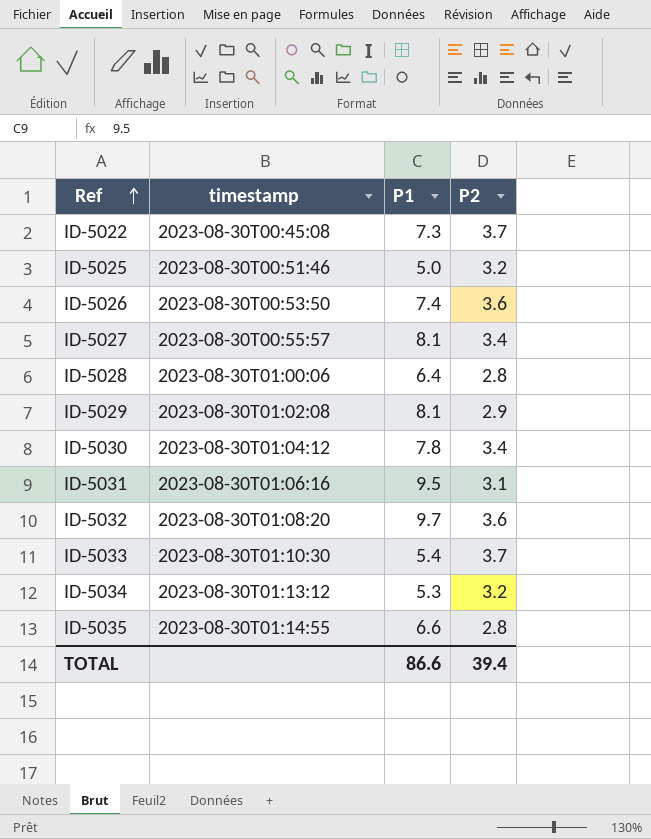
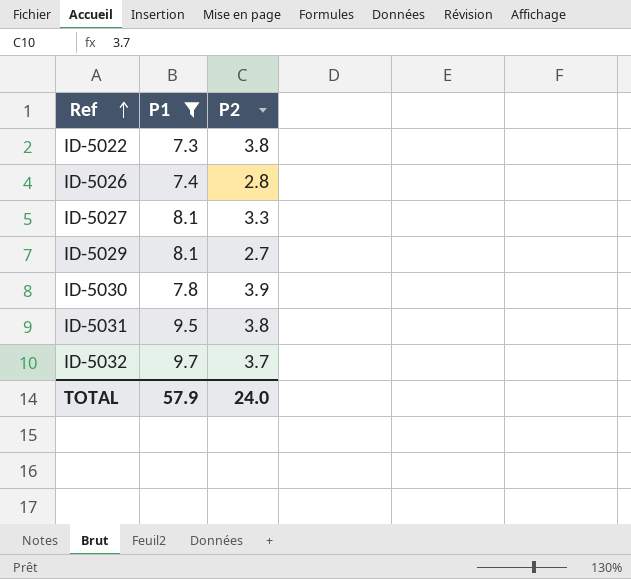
filter: none -> P1 >= 7.3
column timestamp | position: 2 -> none
ID-5022 | P2: 3.7 -> 3.8
ID-5026 | P2: 3.6 -> 2.8
ID-5027 | P2: 3.4 -> 3.3
ID-5029 | P2: 2.9 -> 2.7
ID-5030 | P2: 3.4 -> 3.9
ID-5031 | P2: 3.1 -> 3.8
ID-5032 | P2: 3.6 -> 3.7
TOTAL | P1: 86.6 -> 57.9
TOTAL | P2: 39.4 -> 24.0

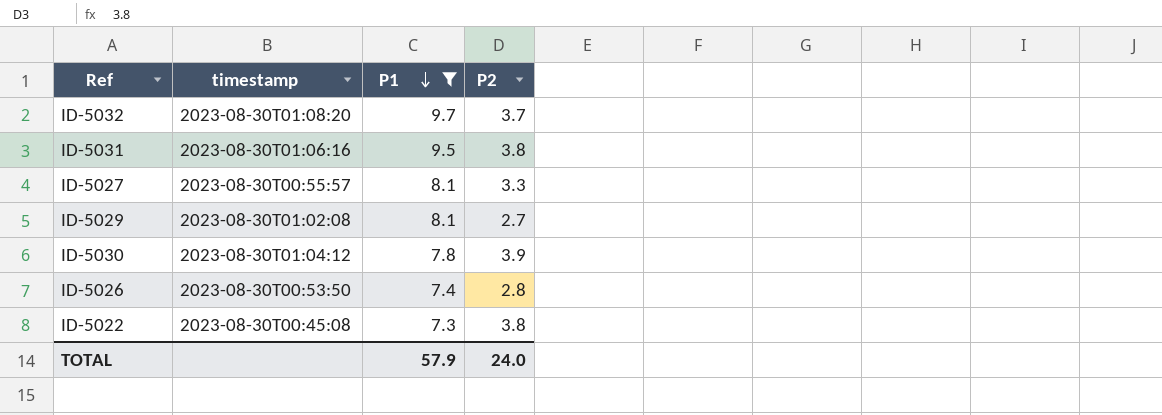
row order: Ref ascending -> P1 descending
column timestamp | position: none -> 2

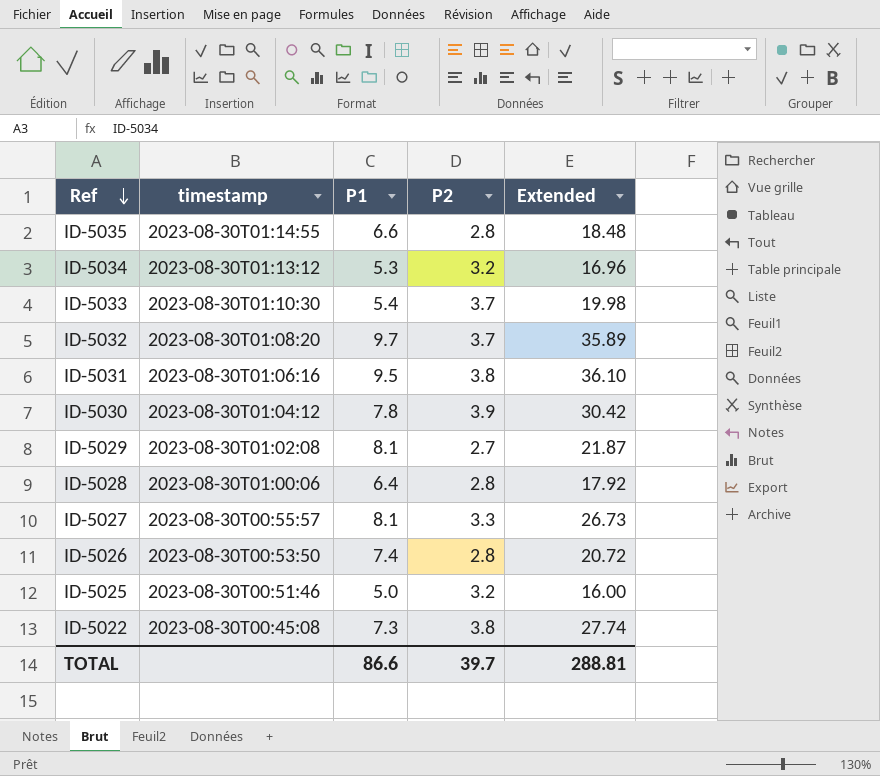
filter: P1 >= 7.3 -> none
row order: P1 descending -> Ref descending
column Extended | formula: none -> [P1] * [P2]
TOTAL | P1: 57.9 -> 86.6
TOTAL | P2: 24.0 -> 39.7

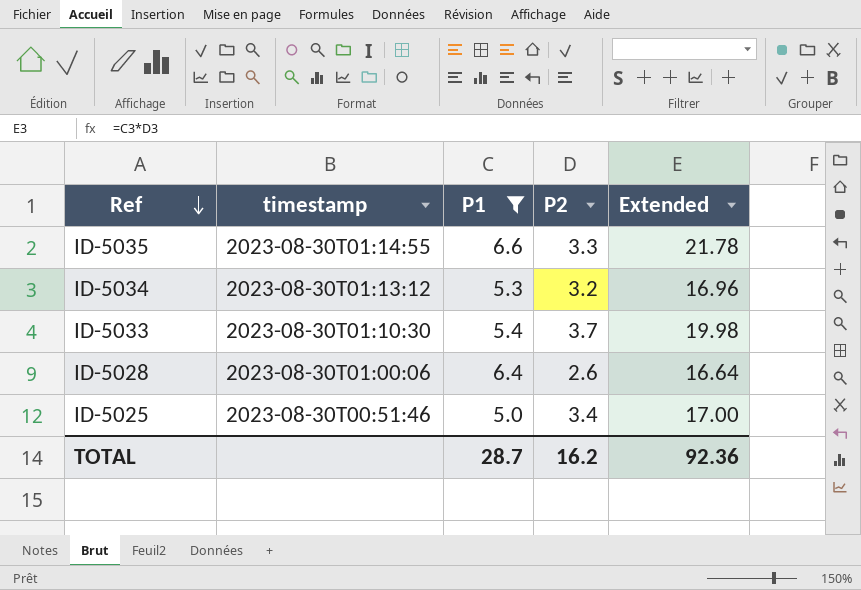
filter: none -> P1 <= 6.6
ID-5035 | P2: 2.8 -> 3.3
ID-5035 | Extended: 18.48 -> 21.78
ID-5028 | P2: 2.8 -> 2.6
ID-5028 | Extended: 17.92 -> 16.64
ID-5025 | P2: 3.2 -> 3.4
ID-5025 | Extended: 16.00 -> 17.00
TOTAL | P1: 86.6 -> 28.7
TOTAL | P2: 39.7 -> 16.2
TOTAL | Extended: 288.81 -> 92.36

